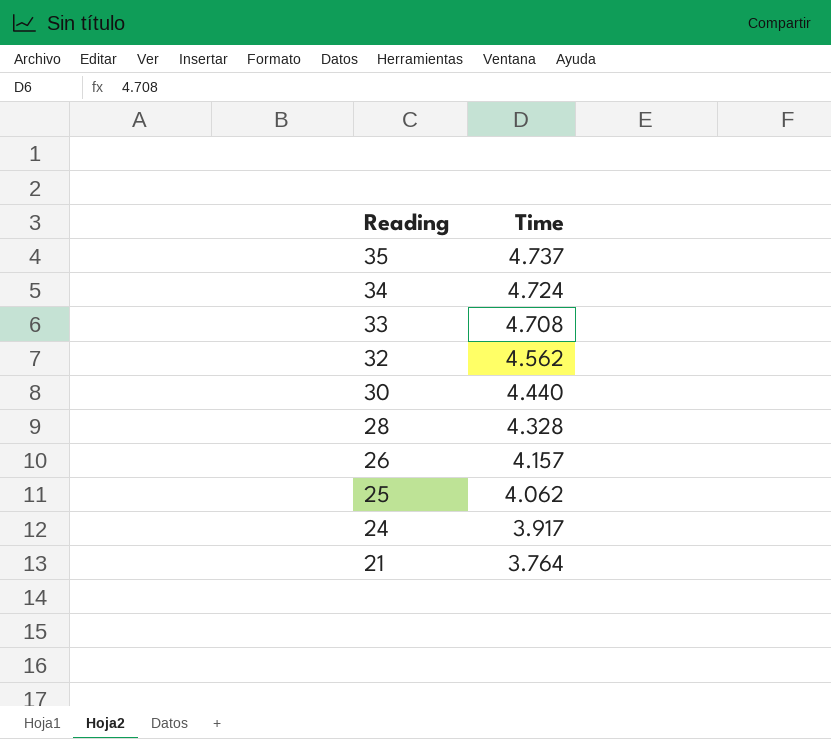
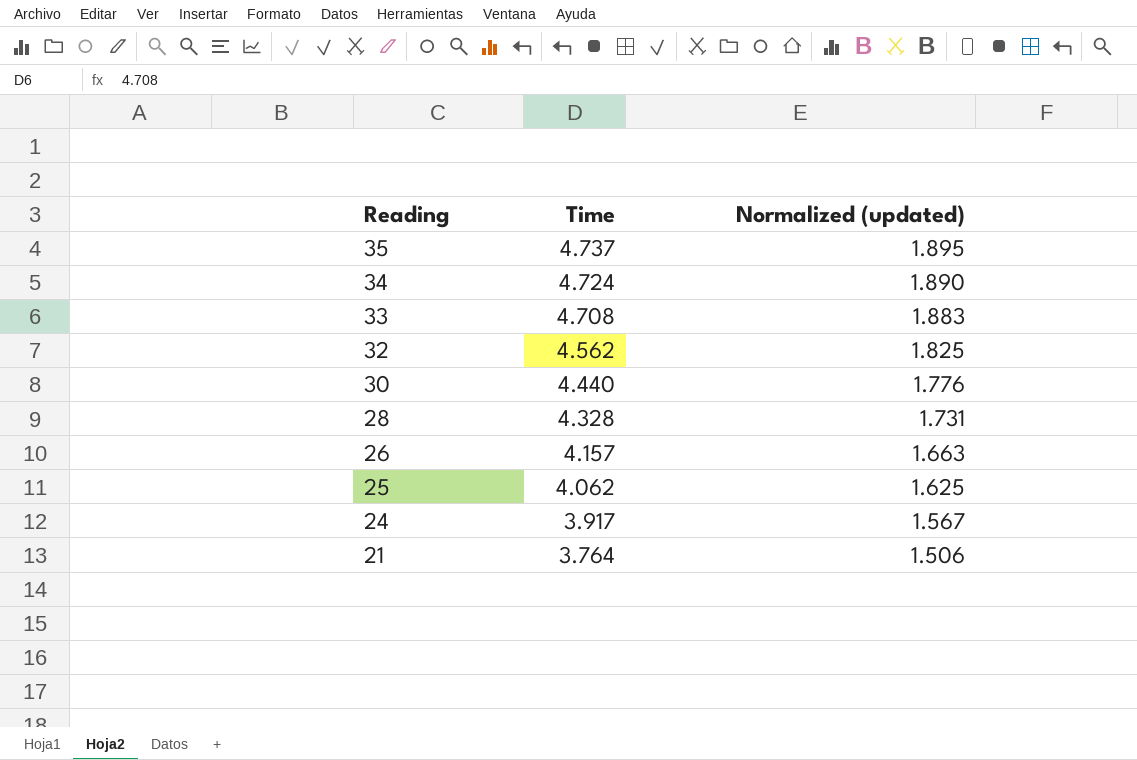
column Normalized (updated) | formula: none -> [Time] * 0.4

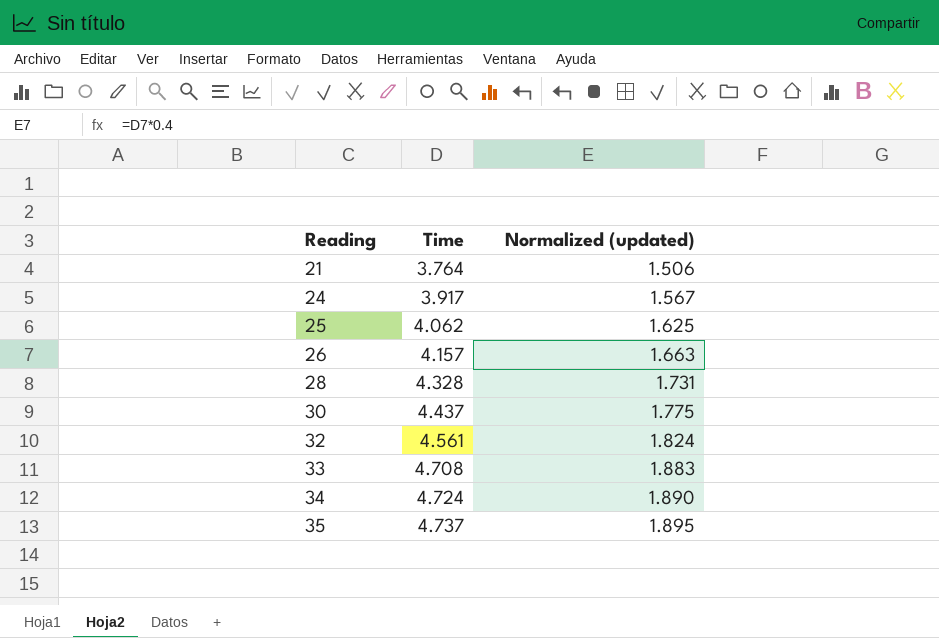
row order: Reading descending -> Reading ascending
30 | Time: 4.440 -> 4.437
30 | Normalized (updated): 1.776 -> 1.775
32 | Time: 4.562 -> 4.561
32 | Normalized (updated): 1.825 -> 1.824

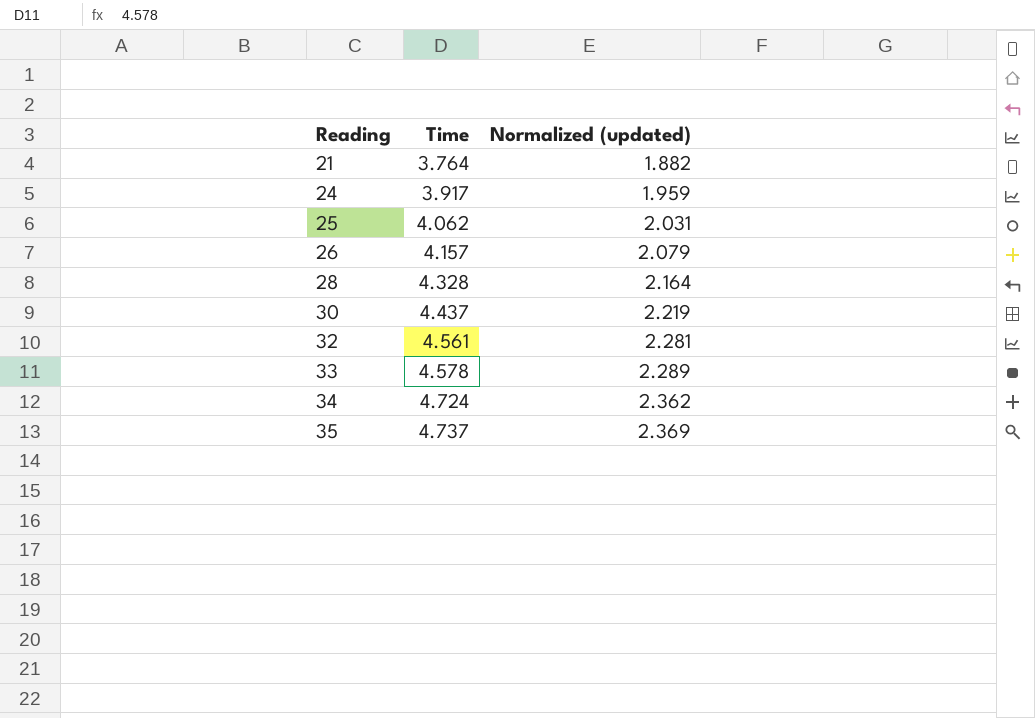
column Normalized (updated) | formula: [Time] * 0.4 -> [Time] * 0.5
33 | Time: 4.708 -> 4.578

